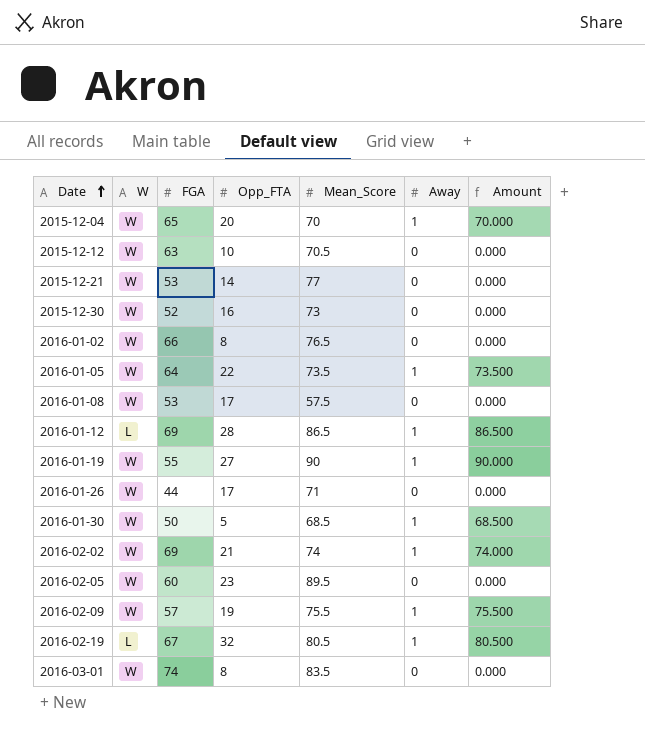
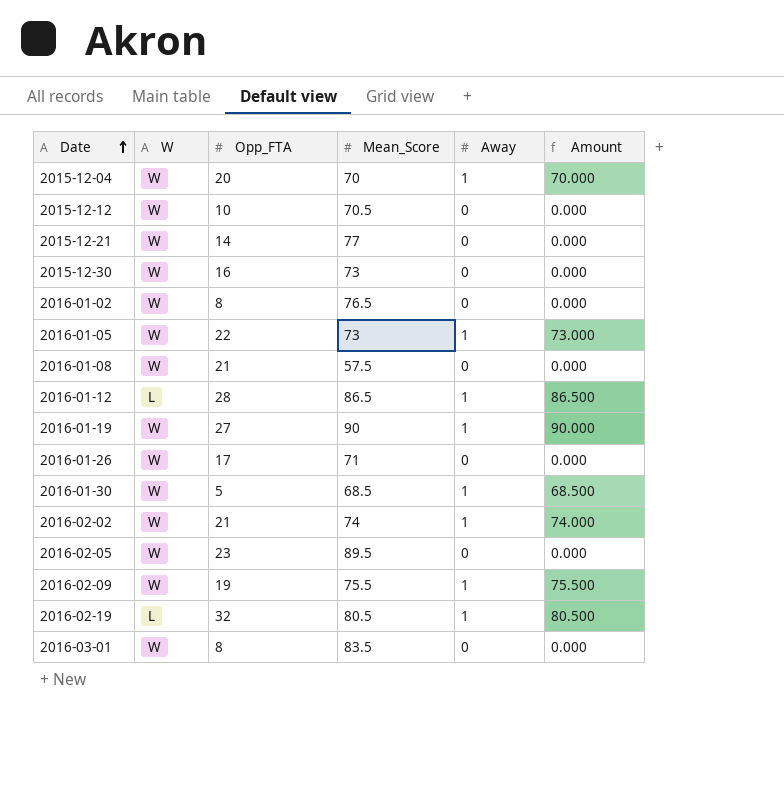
column FGA | position: 3 -> none
2016-01-05 | Mean_Score: 73.5 -> 73
2016-01-05 | Amount: 73.500 -> 73.000
2016-01-08 | Opp_FTA: 17 -> 21

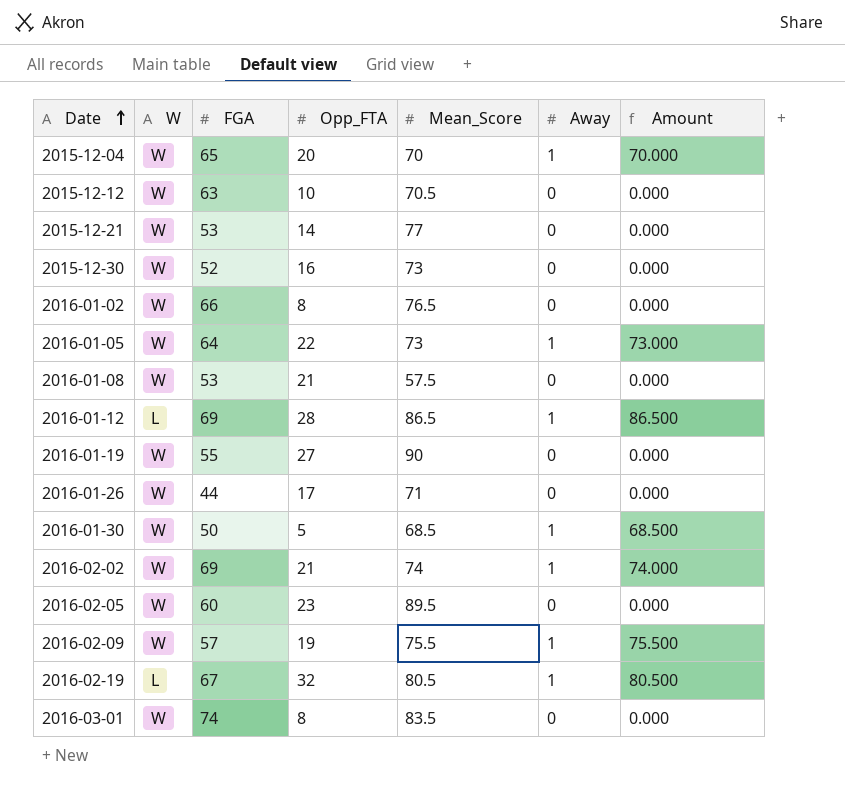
column FGA | position: none -> 3
2016-01-19 | Away: 1 -> 0
2016-01-19 | Amount: 90.000 -> 0.000

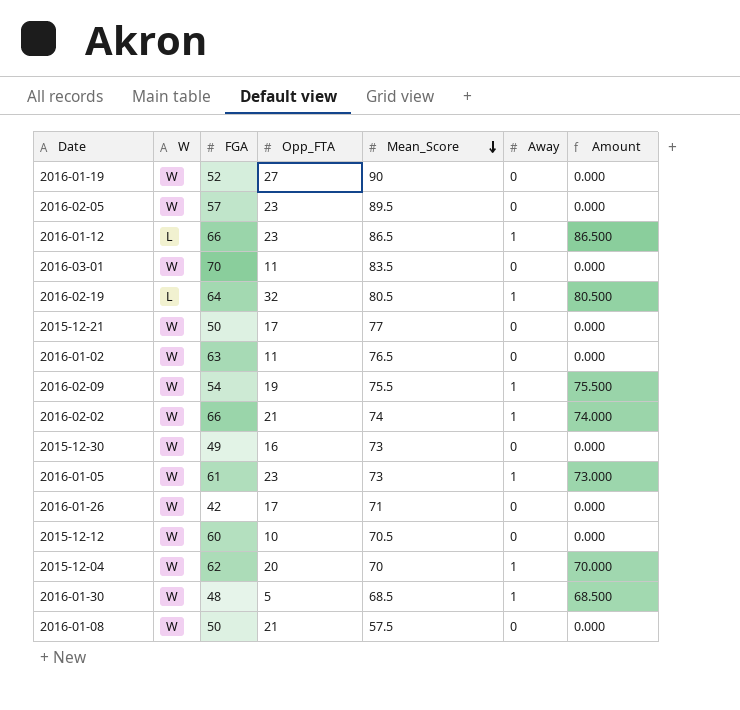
row order: Date ascending -> Mean_Score descending
2016-01-19 | FGA: 55 -> 52
2016-02-05 | FGA: 60 -> 57
2016-01-12 | FGA: 69 -> 66
2016-01-12 | Opp_FTA: 28 -> 23
2016-03-01 | FGA: 74 -> 70
2016-03-01 | Opp_FTA: 8 -> 11
2016-02-19 | FGA: 67 -> 64
2015-12-21 | FGA: 53 -> 50
2015-12-21 | Opp_FTA: 14 -> 17
2016-01-02 | FGA: 66 -> 63
2016-01-02 | Opp_FTA: 8 -> 11
2016-02-09 | FGA: 57 -> 54
2016-02-02 | FGA: 69 -> 66
2015-12-30 | FGA: 52 -> 49
2016-01-05 | FGA: 64 -> 61
2016-01-05 | Opp_FTA: 22 -> 23
2016-01-26 | FGA: 44 -> 42
2015-12-12 | FGA: 63 -> 60
2015-12-04 | FGA: 65 -> 62
2016-01-30 | FGA: 50 -> 48
2016-01-08 | FGA: 53 -> 50

